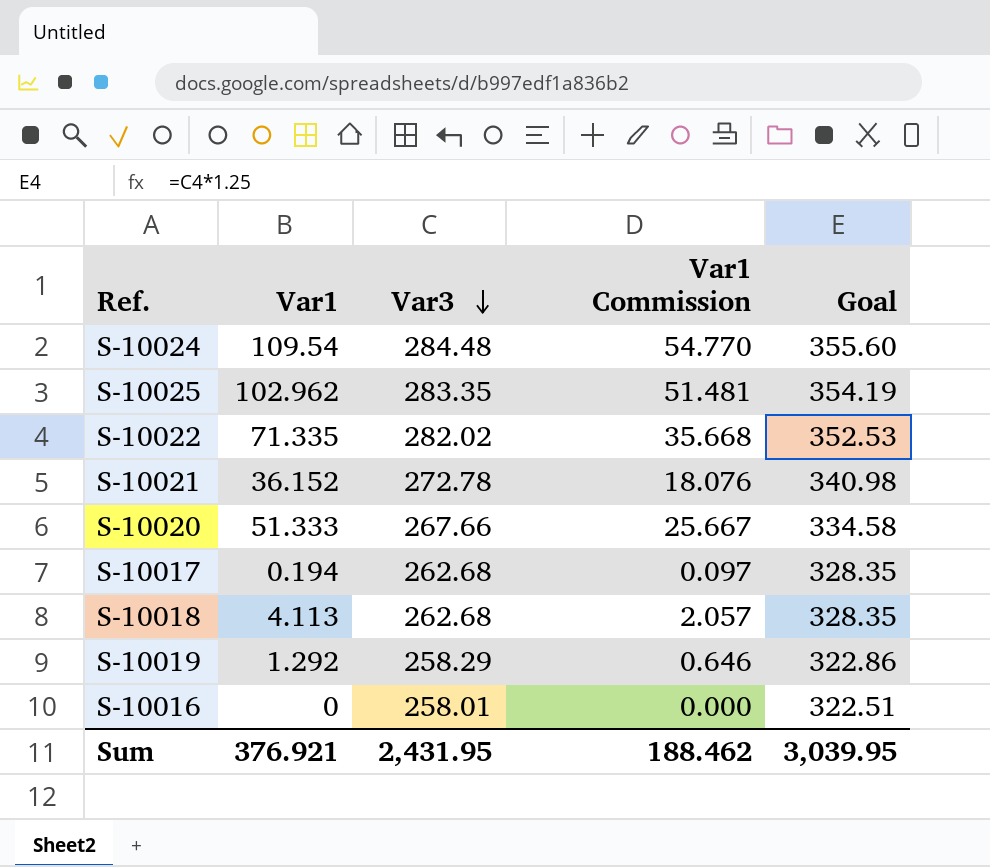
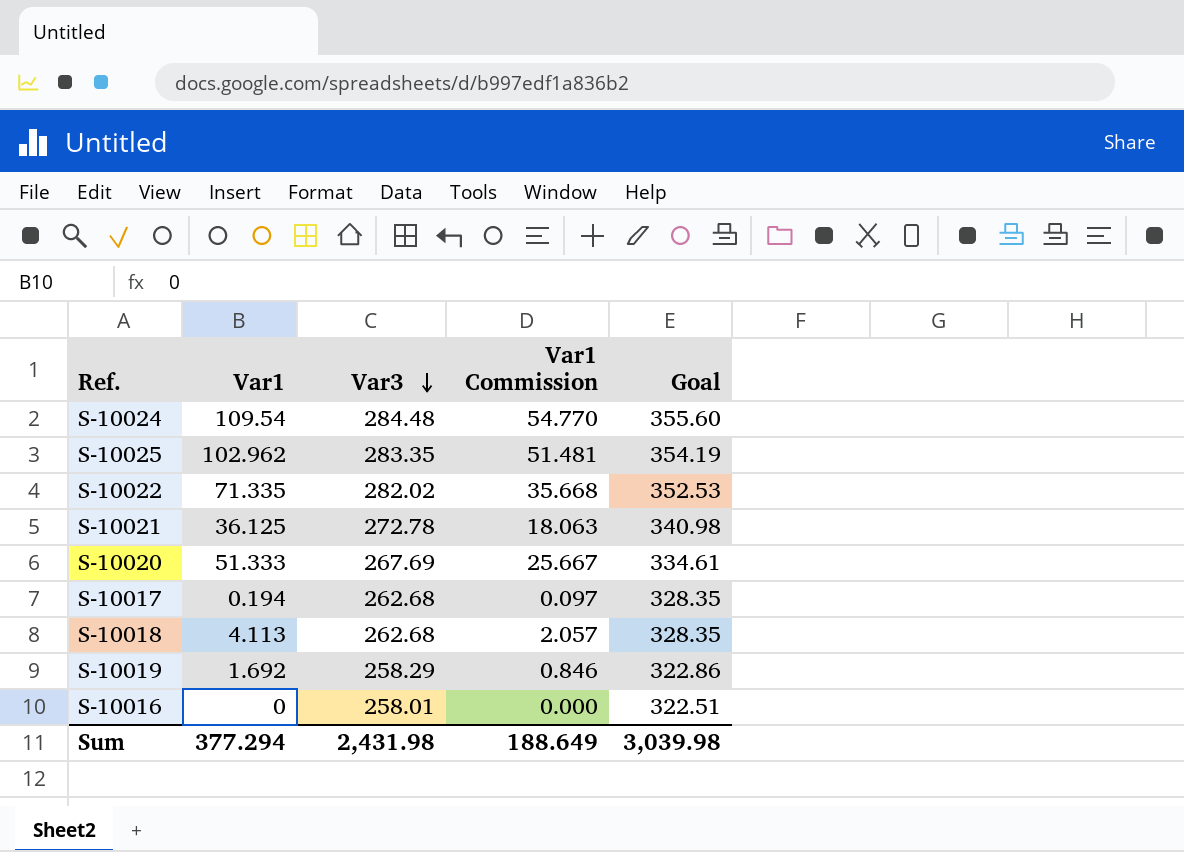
S-10021 | Var1: 36.152 -> 36.125
S-10021 | Var1 Commission: 18.076 -> 18.063
S-10020 | Var3: 267.66 -> 267.69
S-10020 | Goal: 334.58 -> 334.61
S-10019 | Var1: 1.292 -> 1.692
S-10019 | Var1 Commission: 0.646 -> 0.846
Sum | Var1: 376.921 -> 377.294
Sum | Var3: 2,431.95 -> 2,431.98
Sum | Var1 Commission: 188.462 -> 188.649
Sum | Goal: 3,039.95 -> 3,039.98

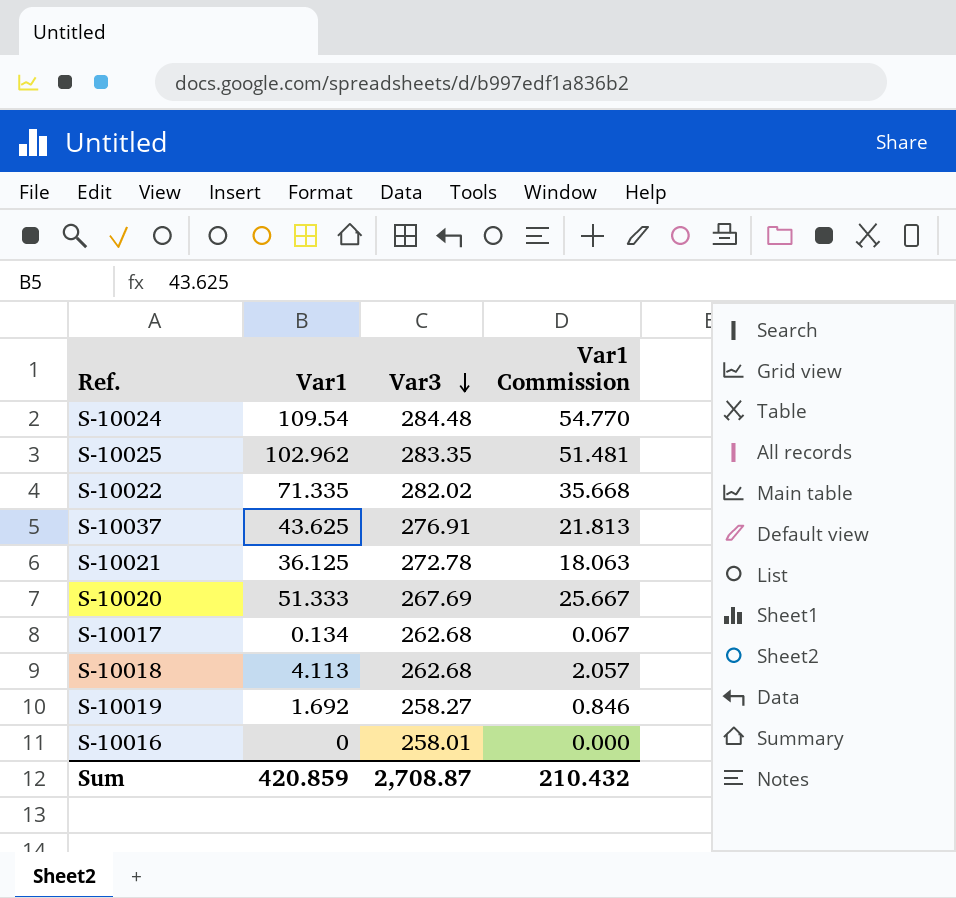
column Goal | formula: [Var3] * 1.25 -> none
row S-10037: none -> 43.625 | 276.91 | 21.813
S-10017 | Var1: 0.194 -> 0.134
S-10017 | Var1 Commission: 0.097 -> 0.067
S-10019 | Var3: 258.29 -> 258.27
Sum | Var1: 377.294 -> 420.859
Sum | Var3: 2,431.98 -> 2,708.87
Sum | Var1 Commission: 188.649 -> 210.432

